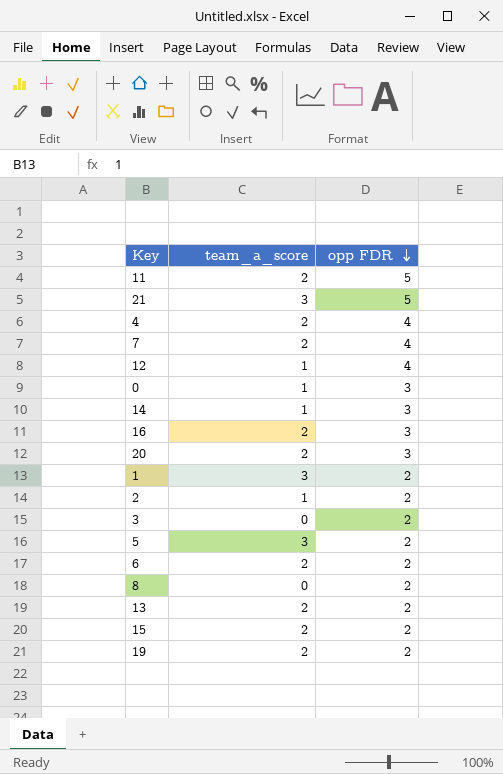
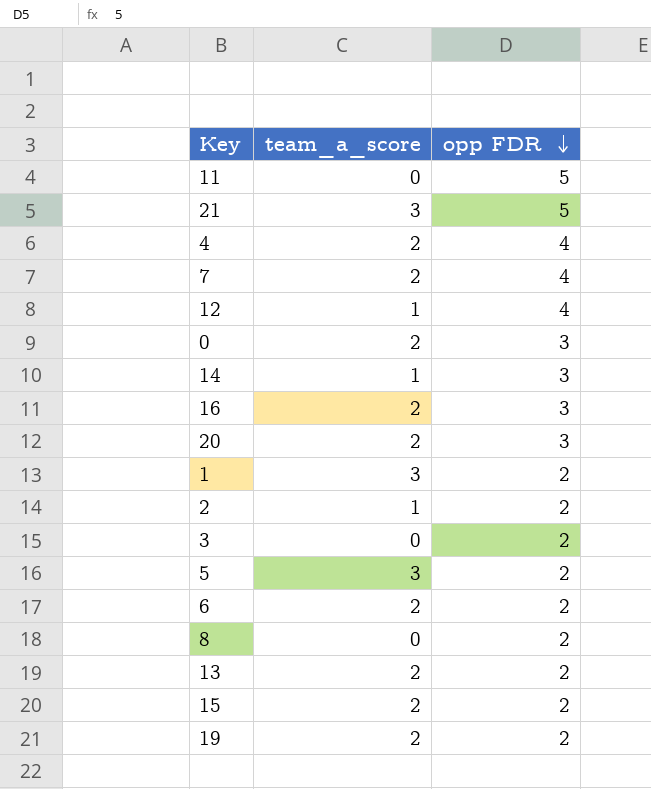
11 | team_a_score: 2 -> 0
0 | team_a_score: 1 -> 2

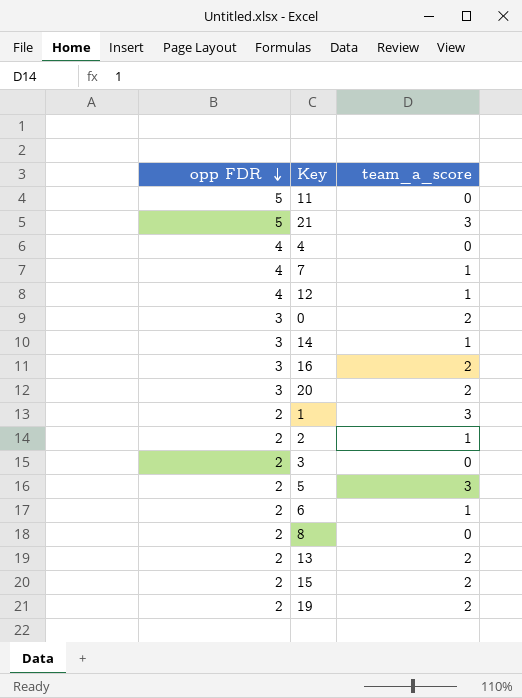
column opp FDR | position: 3 -> 1
4 | team_a_score: 2 -> 0
7 | team_a_score: 2 -> 1
6 | team_a_score: 2 -> 1

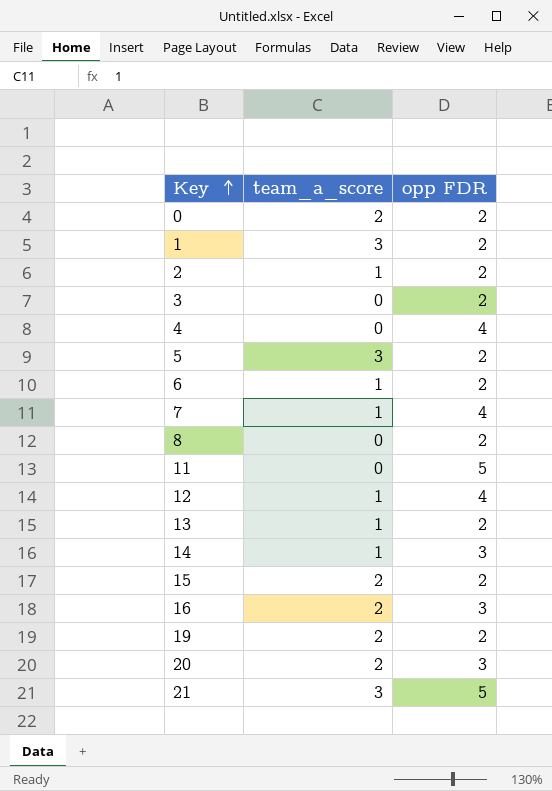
row order: opp FDR descending -> Key ascending
column opp FDR | position: 1 -> 3
0 | opp FDR: 3 -> 2
13 | team_a_score: 2 -> 1

